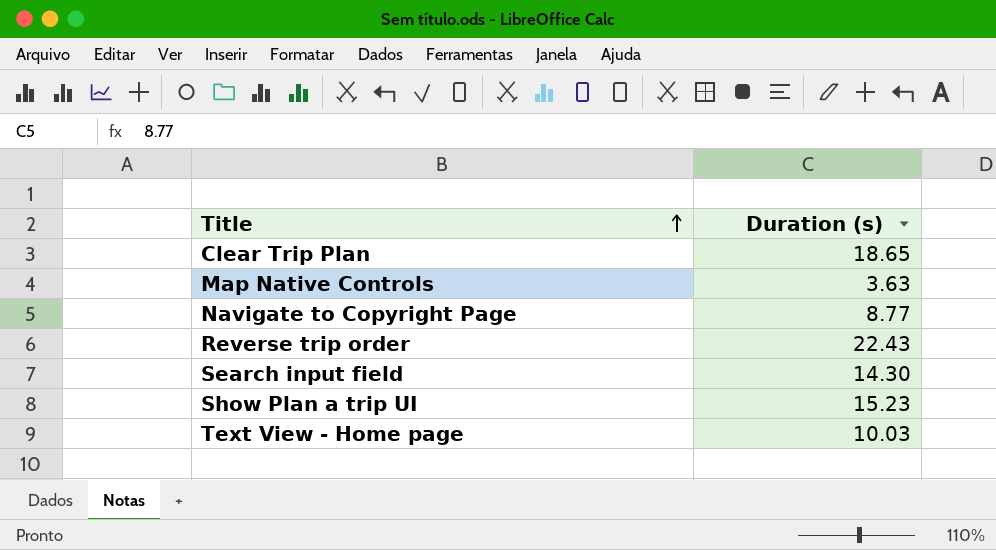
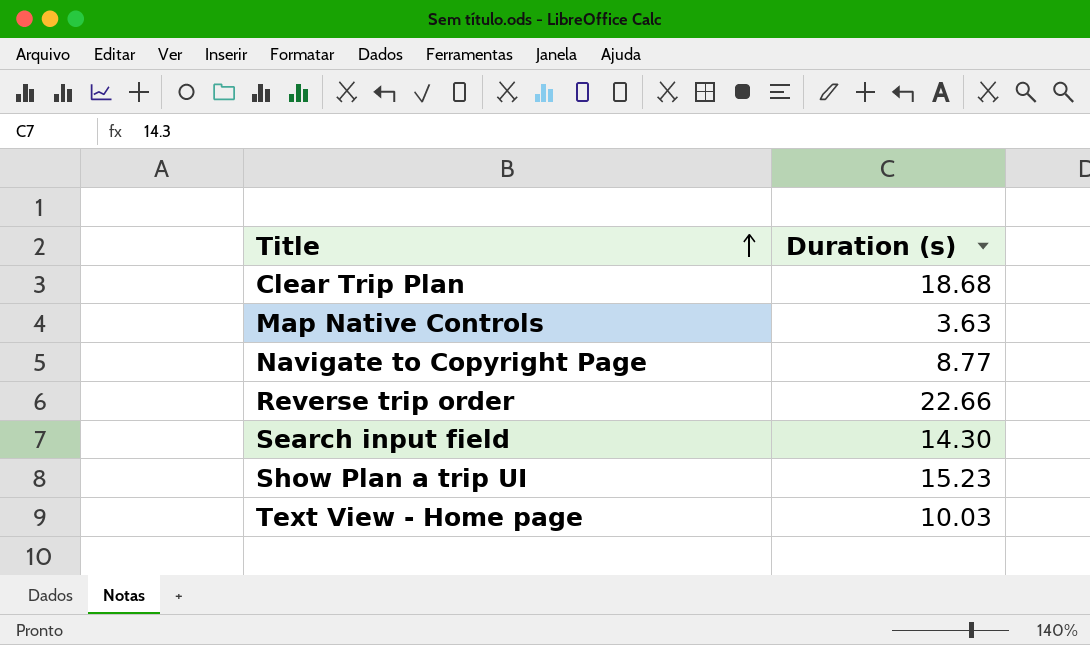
Clear Trip Plan | Duration (s): 18.65 -> 18.68
Reverse trip order | Duration (s): 22.43 -> 22.66

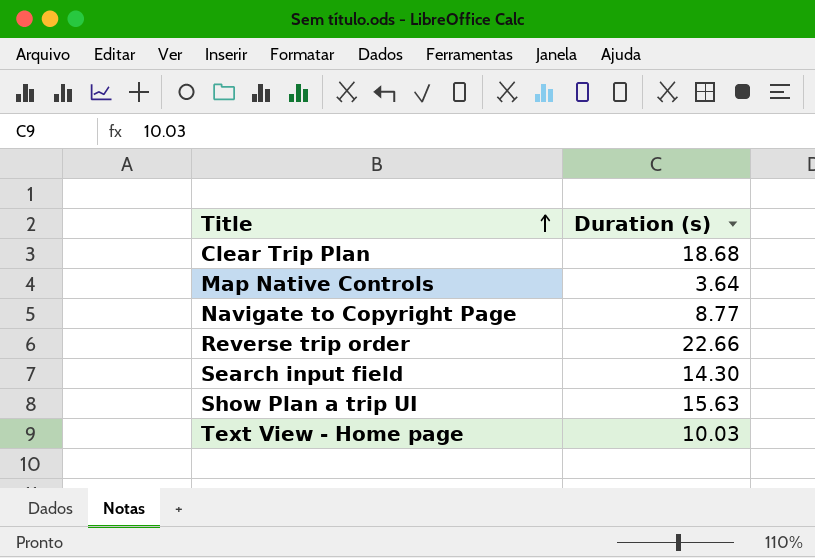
Map Native Controls | Duration (s): 3.63 -> 3.64
Show Plan a trip UI | Duration (s): 15.23 -> 15.63

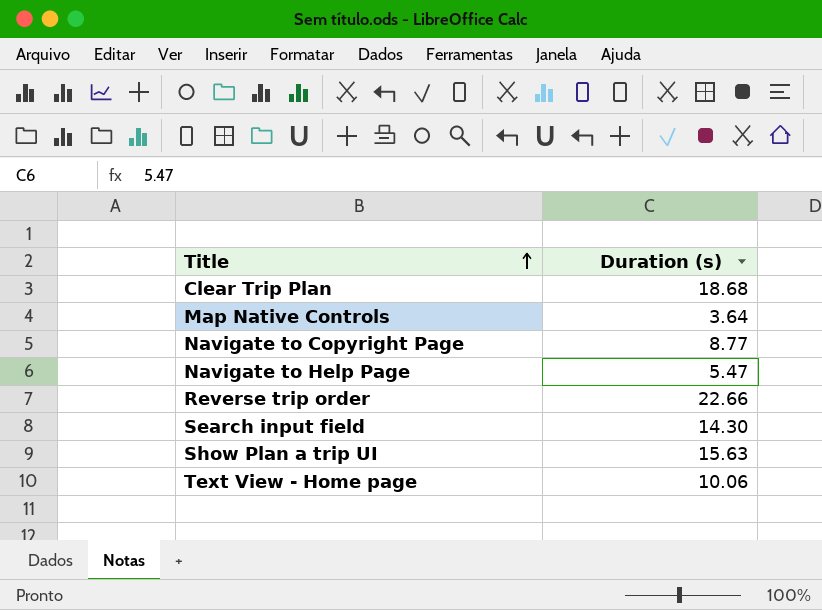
row Navigate to Help Page: none -> 5.47
Text View - Home page | Duration (s): 10.03 -> 10.06

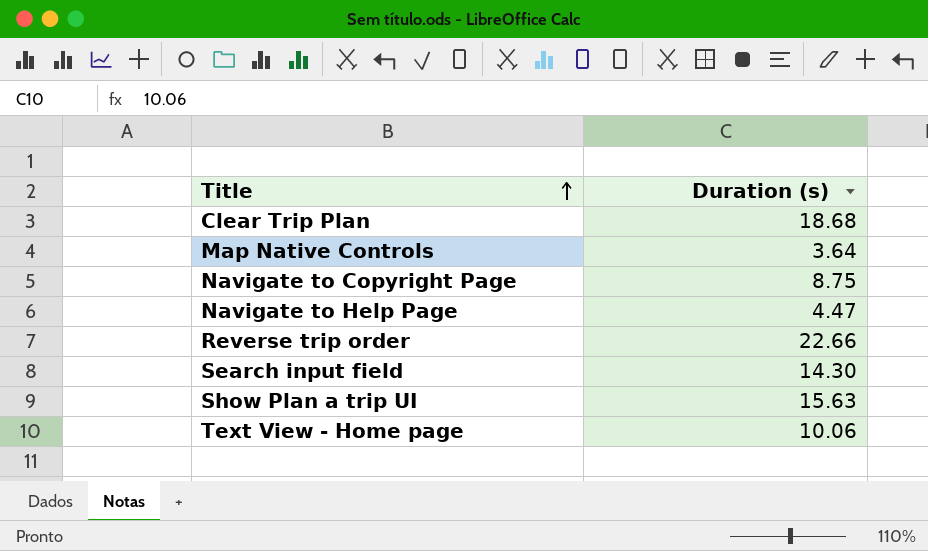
Navigate to Copyright Page | Duration (s): 8.77 -> 8.75
Navigate to Help Page | Duration (s): 5.47 -> 4.47

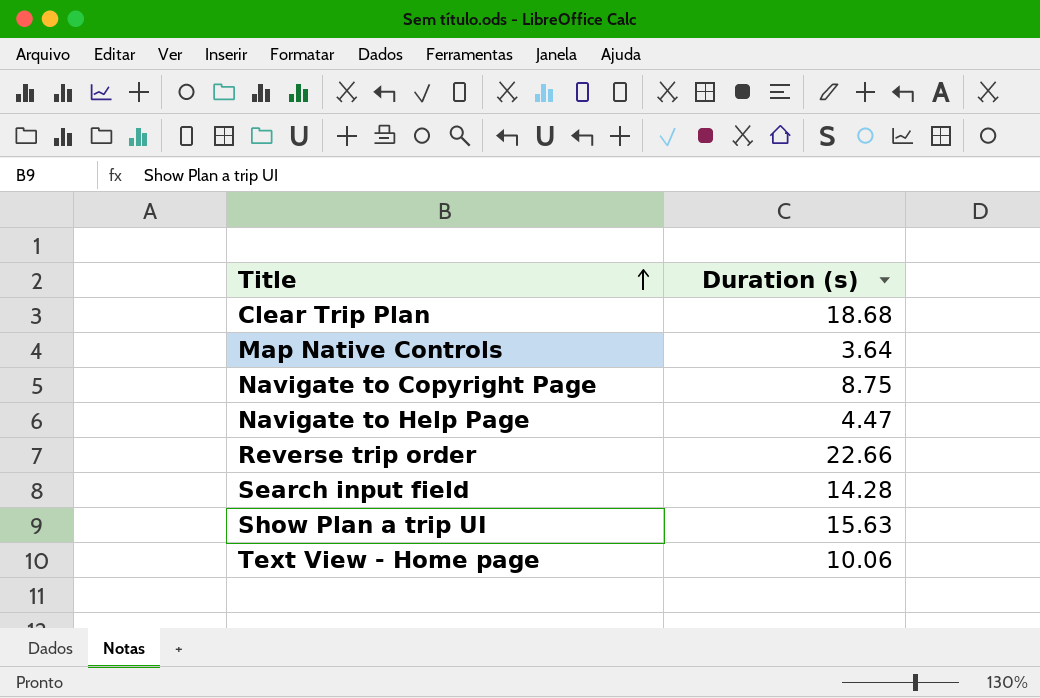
Search input field | Duration (s): 14.30 -> 14.28

